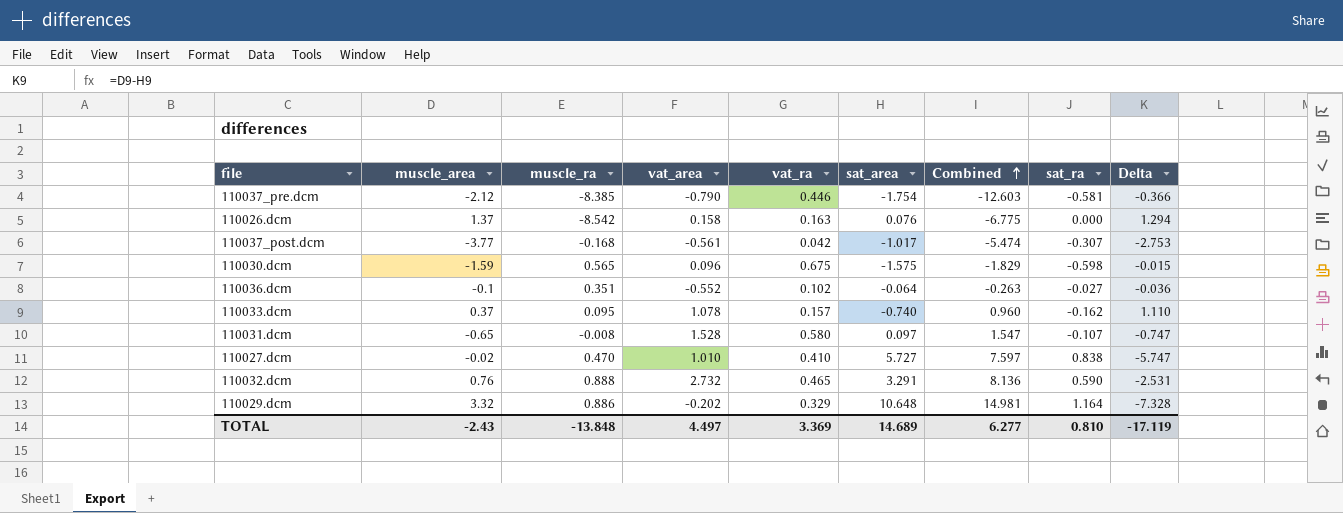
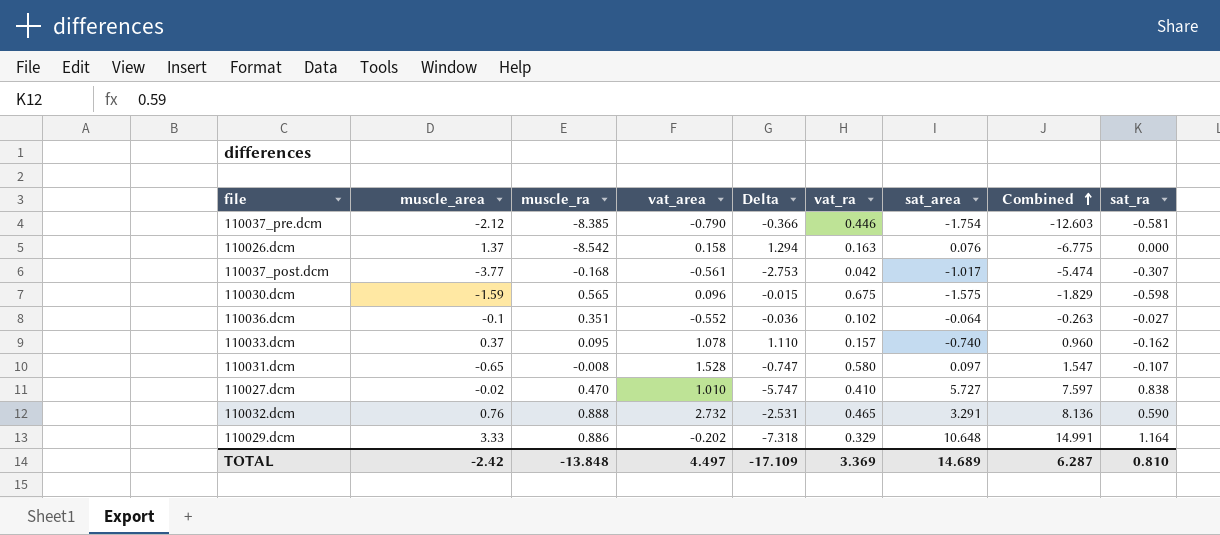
column Delta | position: 9 -> 5
110029.dcm | muscle_area: 3.32 -> 3.33
110029.dcm | Delta: -7.328 -> -7.318
110029.dcm | Combined: 14.981 -> 14.991
TOTAL | muscle_area: -2.43 -> -2.42
TOTAL | Delta: -17.119 -> -17.109
TOTAL | Combined: 6.277 -> 6.287

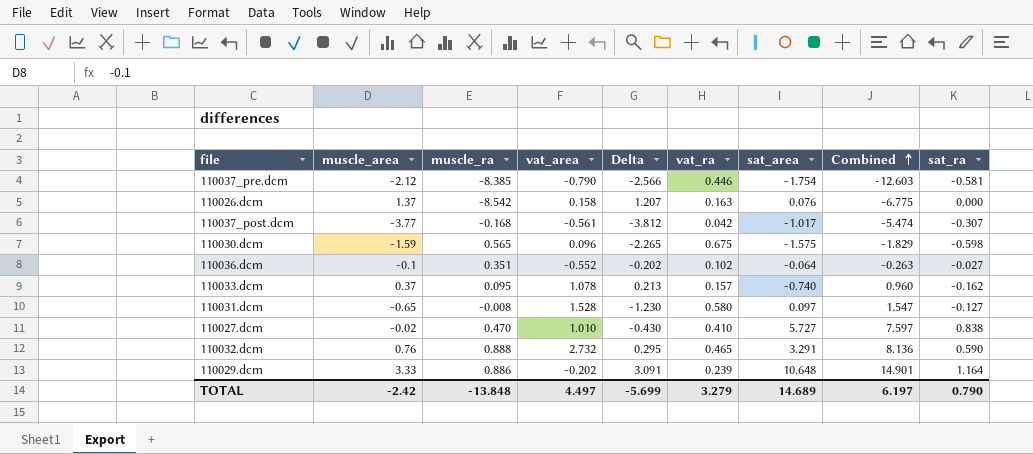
column Delta | formula: [muscle_area] - [sat_area] -> [muscle_area] - [vat_ra]
110031.dcm | sat_ra: -0.107 -> -0.127
110029.dcm | vat_ra: 0.329 -> 0.239
110029.dcm | Combined: 14.991 -> 14.901
TOTAL | Delta: -17.109 -> -5.699
TOTAL | vat_ra: 3.369 -> 3.279
TOTAL | Combined: 6.287 -> 6.197
TOTAL | sat_ra: 0.810 -> 0.790

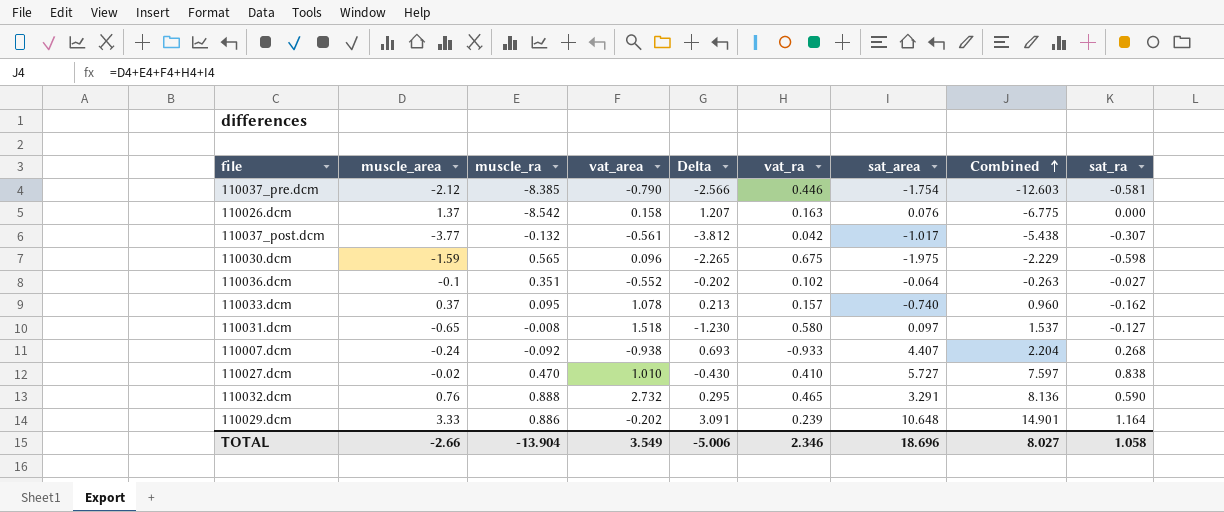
110037_post.dcm | muscle_ra: -0.168 -> -0.132
110037_post.dcm | Combined: -5.474 -> -5.438
110030.dcm | sat_area: -1.575 -> -1.975
110030.dcm | Combined: -1.829 -> -2.229
110031.dcm | vat_area: 1.528 -> 1.518
110031.dcm | Combined: 1.547 -> 1.537
row 110007.dcm: none -> -0.24 | -0.092 | -0.938 | 0.693 | -0.933 | 4.407 | 2.204 | 0.268
TOTAL | muscle_area: -2.42 -> -2.66
TOTAL | muscle_ra: -13.848 -> -13.904
TOTAL | vat_area: 4.497 -> 3.549
TOTAL | Delta: -5.699 -> -5.006
TOTAL | vat_ra: 3.279 -> 2.346
TOTAL | sat_area: 14.689 -> 18.696
TOTAL | Combined: 6.197 -> 8.027
TOTAL | sat_ra: 0.790 -> 1.058

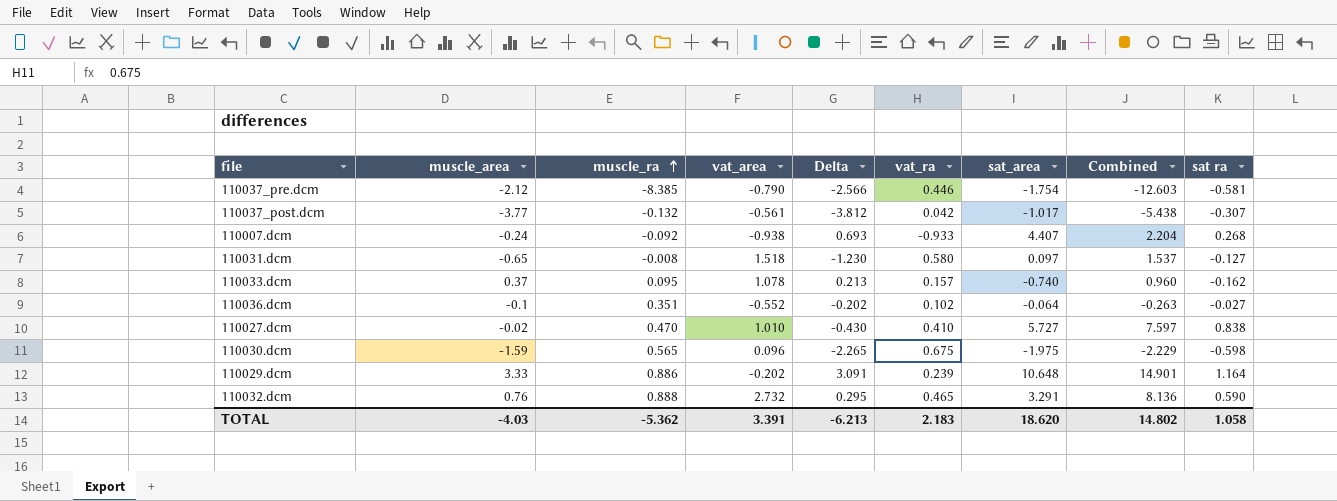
row order: Combined ascending -> muscle_ra ascending
column name: sat_ra -> sat ra
row 110026.dcm: 1.37 | -8.542 | 0.158 | 1.207 | 0.163 | 0.076 | -6.775 | 0.000 -> none
TOTAL | muscle_area: -2.66 -> -4.03
TOTAL | muscle_ra: -13.904 -> -5.362
TOTAL | vat_area: 3.549 -> 3.391
TOTAL | Delta: -5.006 -> -6.213
TOTAL | vat_ra: 2.346 -> 2.183
TOTAL | sat_area: 18.696 -> 18.620
TOTAL | Combined: 8.027 -> 14.802

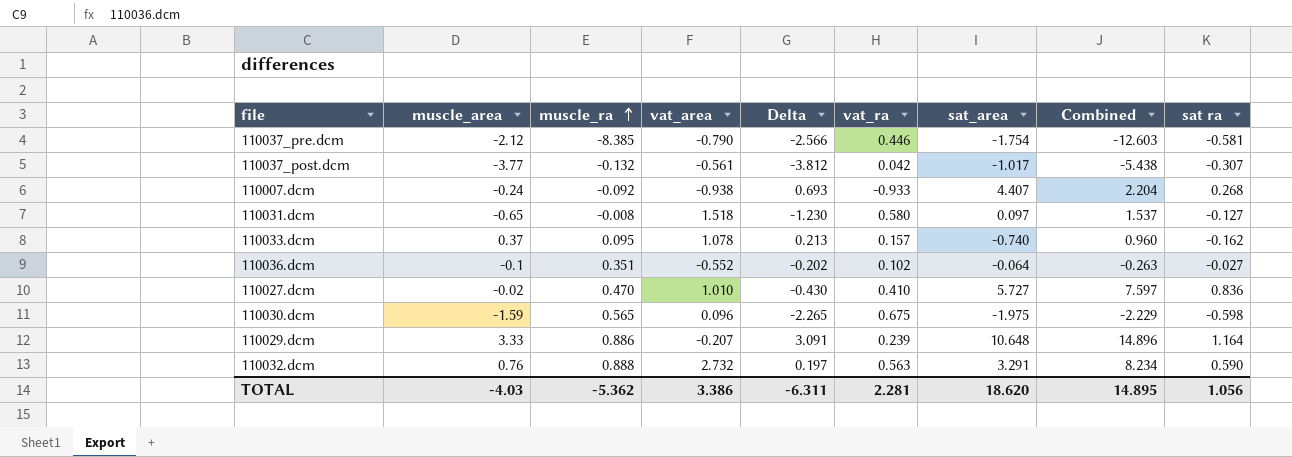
110027.dcm | sat ra: 0.838 -> 0.836
110029.dcm | vat_area: -0.202 -> -0.207
110029.dcm | Combined: 14.901 -> 14.896
110032.dcm | Delta: 0.295 -> 0.197
110032.dcm | vat_ra: 0.465 -> 0.563
110032.dcm | Combined: 8.136 -> 8.234
TOTAL | vat_area: 3.391 -> 3.386
TOTAL | Delta: -6.213 -> -6.311
TOTAL | vat_ra: 2.183 -> 2.281
TOTAL | Combined: 14.802 -> 14.895
TOTAL | sat ra: 1.058 -> 1.056

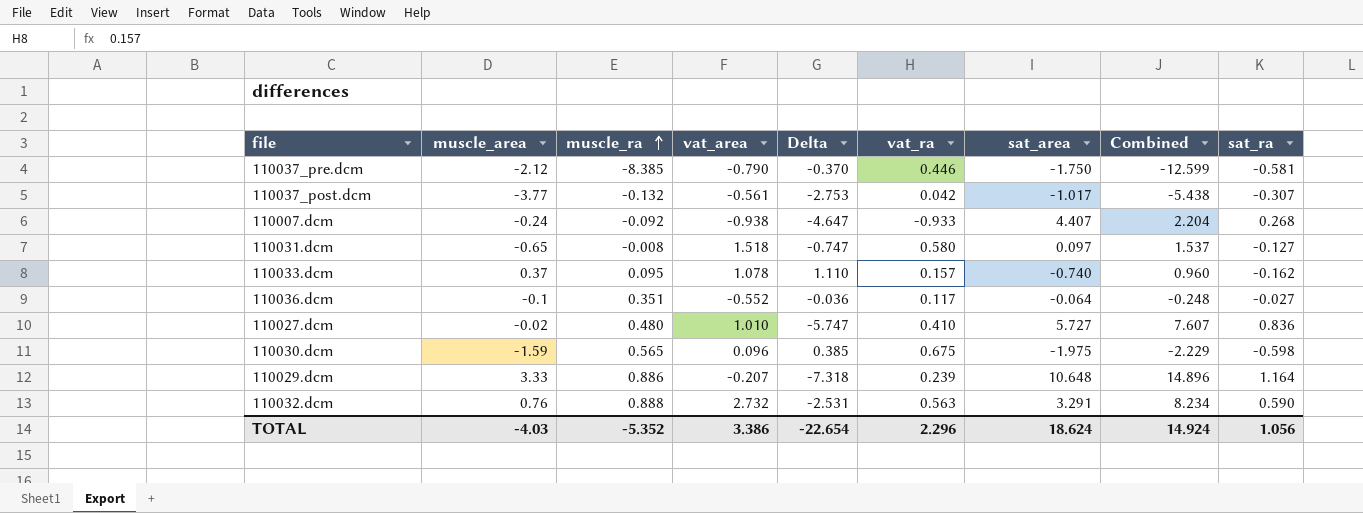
column Delta | formula: [muscle_area] - [vat_ra] -> [muscle_area] - [sat_area]
column name: sat ra -> sat_ra
110037_pre.dcm | sat_area: -1.754 -> -1.750
110037_pre.dcm | Combined: -12.603 -> -12.599
110036.dcm | vat_ra: 0.102 -> 0.117
110036.dcm | Combined: -0.263 -> -0.248
110027.dcm | muscle_ra: 0.470 -> 0.480
110027.dcm | Combined: 7.597 -> 7.607
TOTAL | muscle_ra: -5.362 -> -5.352
TOTAL | Delta: -6.311 -> -22.654
TOTAL | vat_ra: 2.281 -> 2.296
TOTAL | sat_area: 18.620 -> 18.624
TOTAL | Combined: 14.895 -> 14.924

